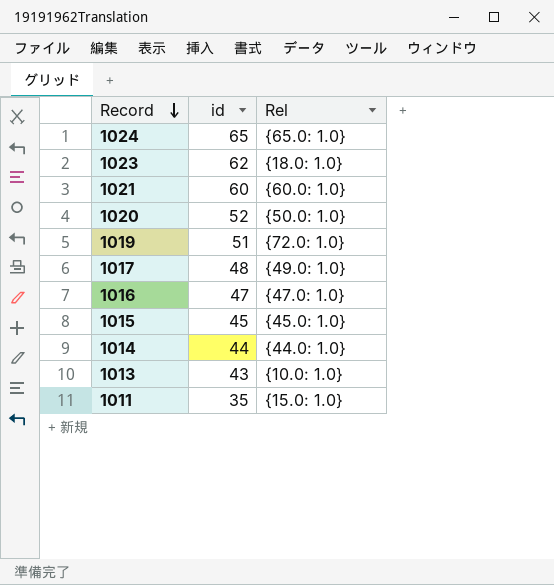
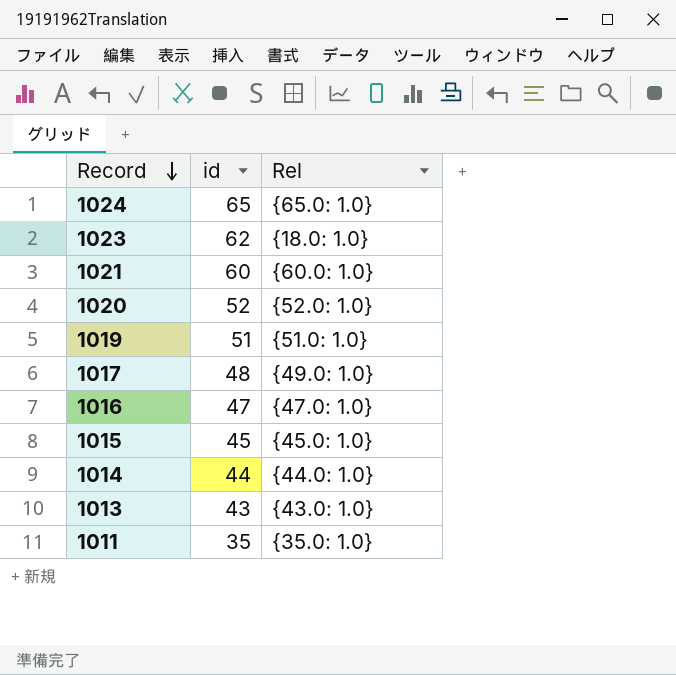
1020 | Rel: {50.0: 1.0} -> {52.0: 1.0}
1019 | Rel: {72.0: 1.0} -> {51.0: 1.0}
1013 | Rel: {10.0: 1.0} -> {43.0: 1.0}
1011 | Rel: {15.0: 1.0} -> {35.0: 1.0}

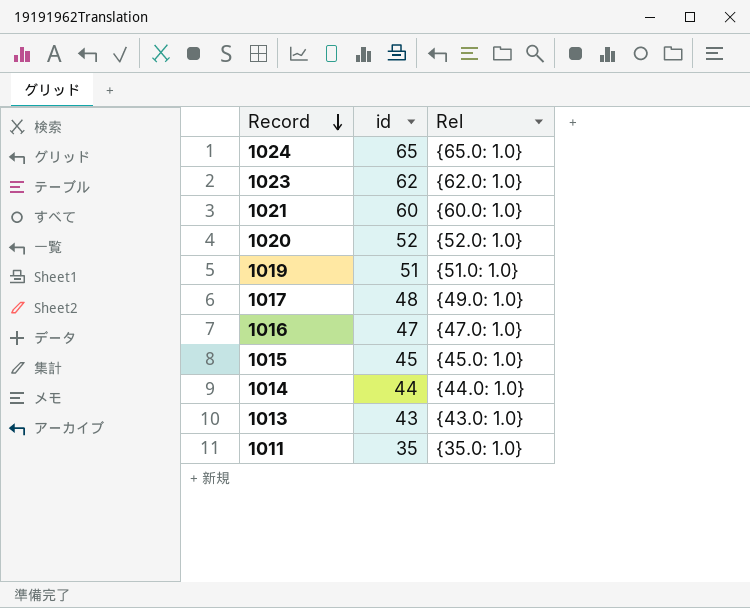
1023 | Rel: {18.0: 1.0} -> {62.0: 1.0}

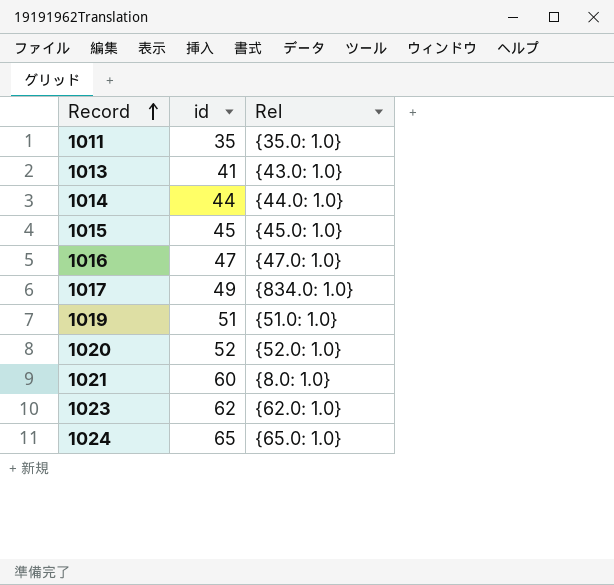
row order: Record descending -> Record ascending
1013 | id: 43 -> 41
1017 | id: 48 -> 49
1017 | Rel: {49.0: 1.0} -> {834.0: 1.0}
1021 | Rel: {60.0: 1.0} -> {8.0: 1.0}

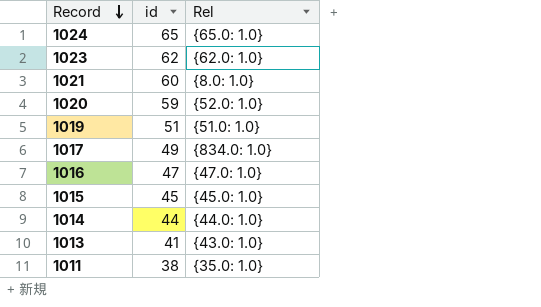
row order: Record ascending -> Record descending
1020 | id: 52 -> 59
1011 | id: 35 -> 38

